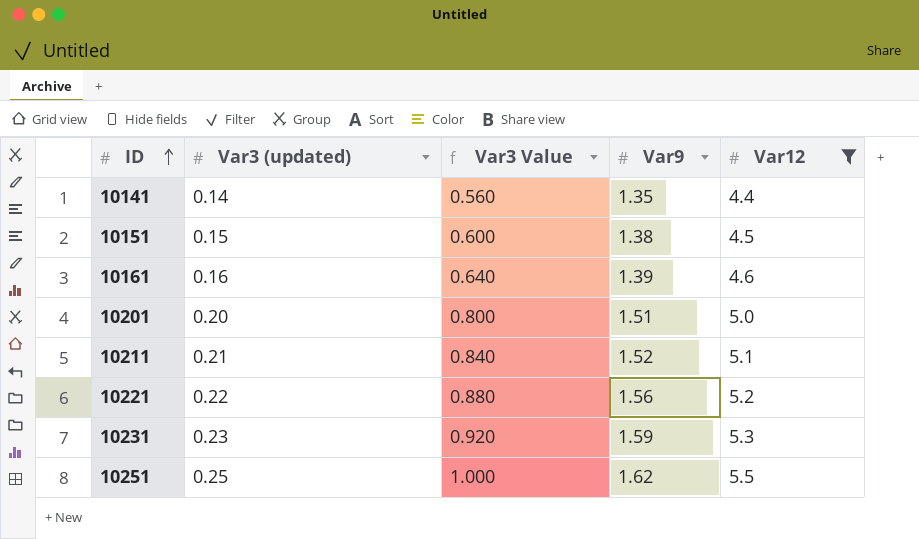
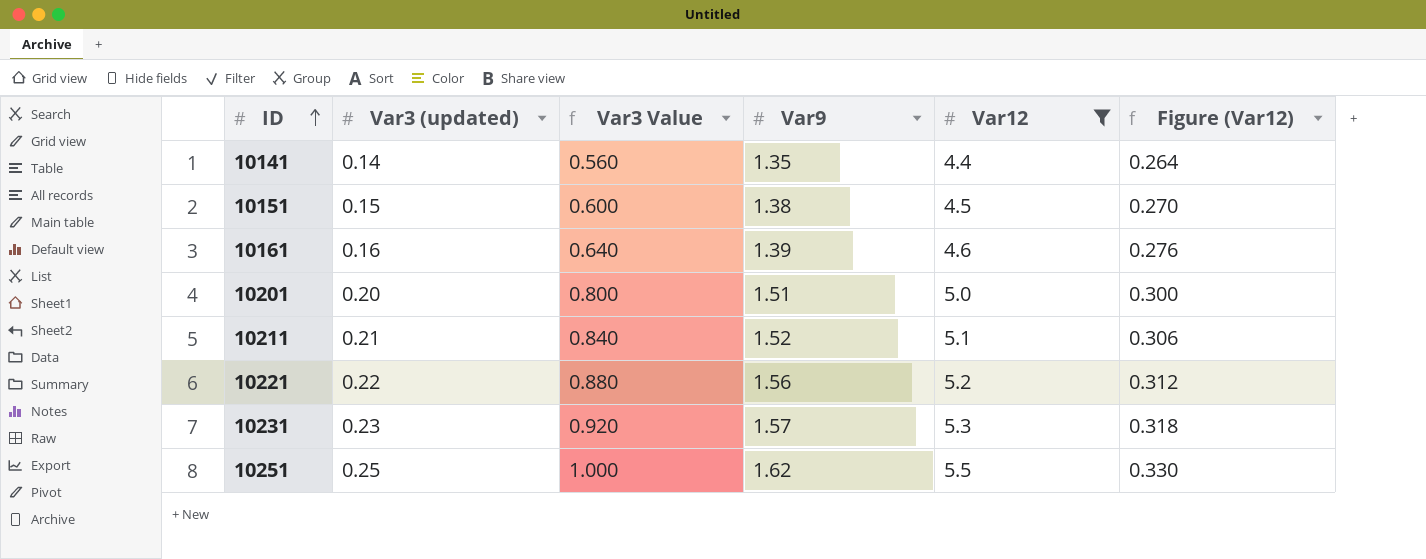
column Figure (Var12) | formula: none -> [Var12] * 0.06
10231 | Var9: 1.59 -> 1.57

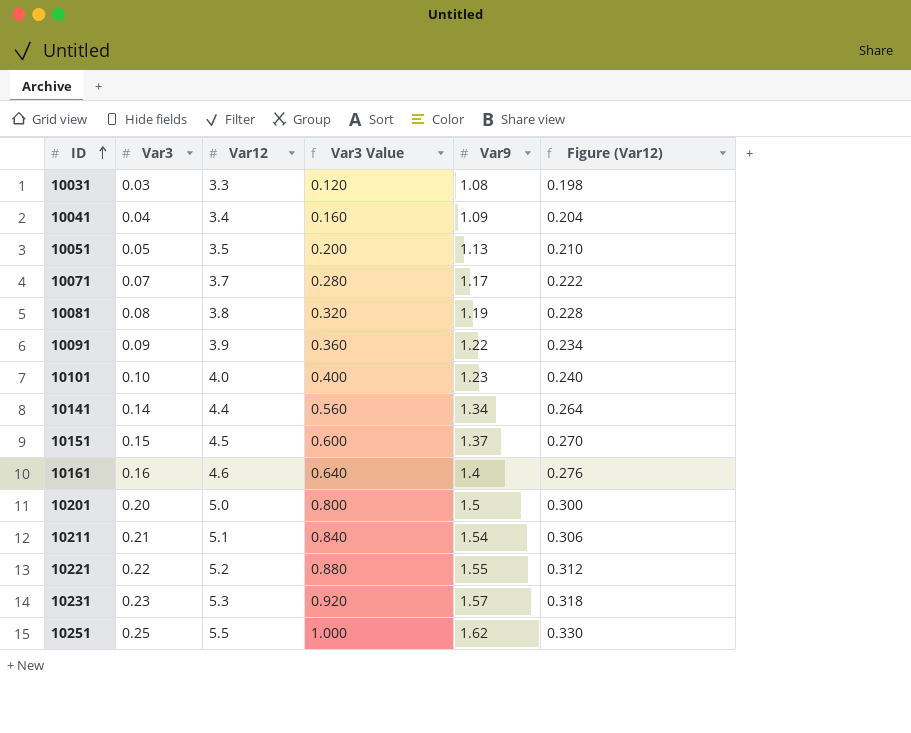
filter: Var12 >= 4.4 -> none
column name: Var3 (updated) -> Var3
column Var12 | position: 5 -> 3
10141 | Var9: 1.35 -> 1.34
10151 | Var9: 1.38 -> 1.37
10161 | Var9: 1.39 -> 1.4
10201 | Var9: 1.51 -> 1.5
10211 | Var9: 1.52 -> 1.54
10221 | Var9: 1.56 -> 1.55

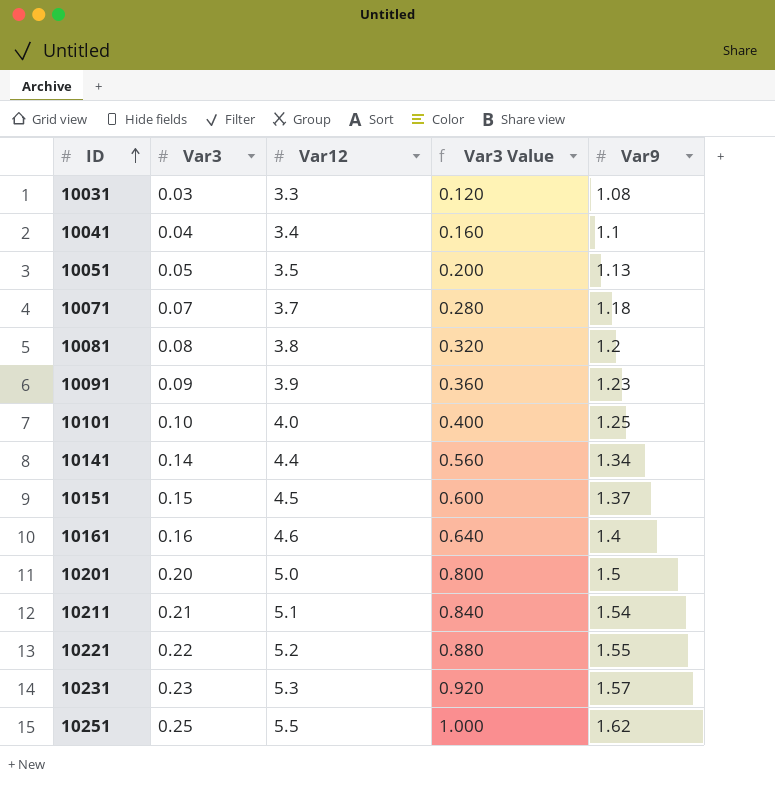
column Figure (Var12) | formula: [Var12] * 0.06 -> none
10041 | Var9: 1.09 -> 1.1
10071 | Var9: 1.17 -> 1.18
10081 | Var9: 1.19 -> 1.2
10091 | Var9: 1.22 -> 1.23
10101 | Var9: 1.23 -> 1.25

